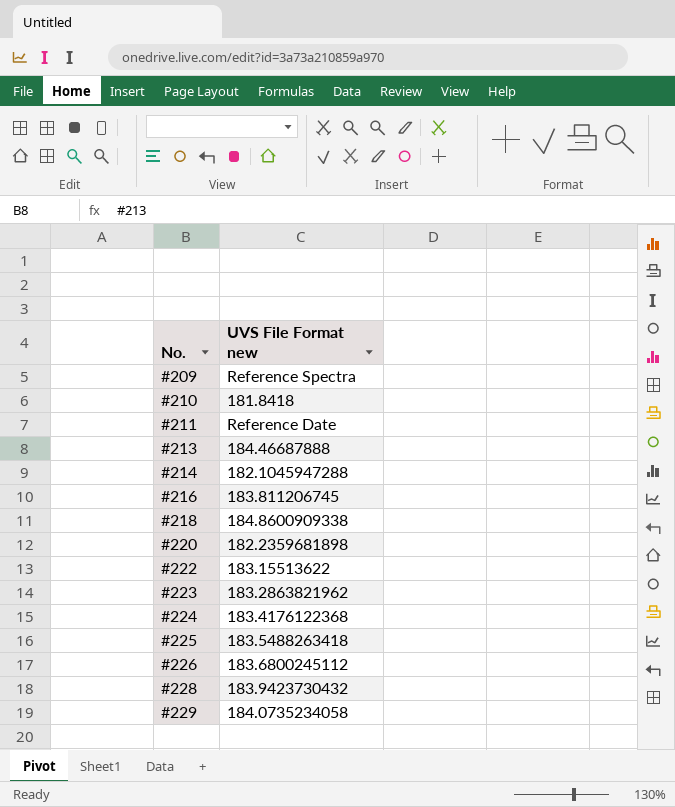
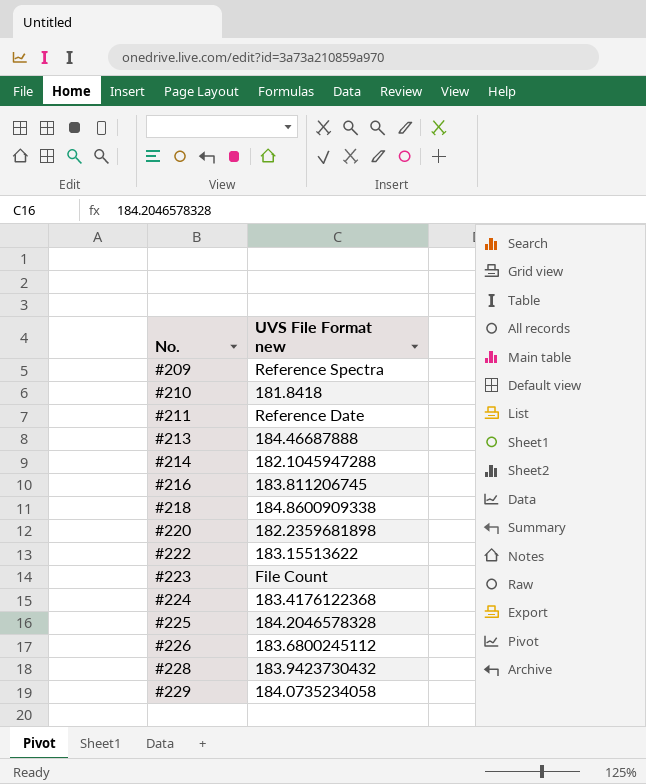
#223 | UVS File Format new: 183.2863821962 -> File Count
#225 | UVS File Format new: 183.5488263418 -> 184.2046578328

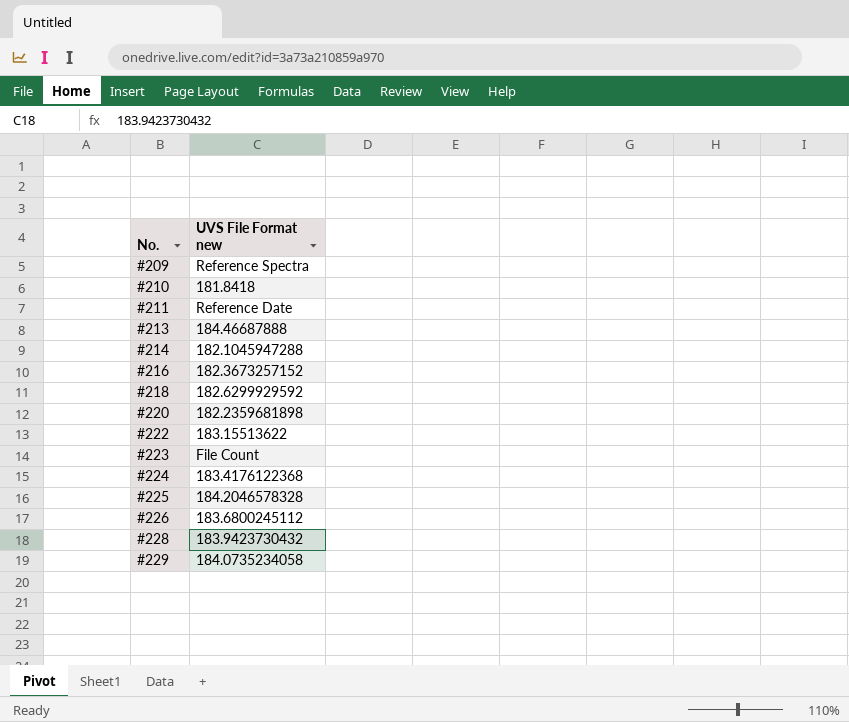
#216 | UVS File Format new: 183.811206745 -> 182.3673257152
#218 | UVS File Format new: 184.8600909338 -> 182.6299929592

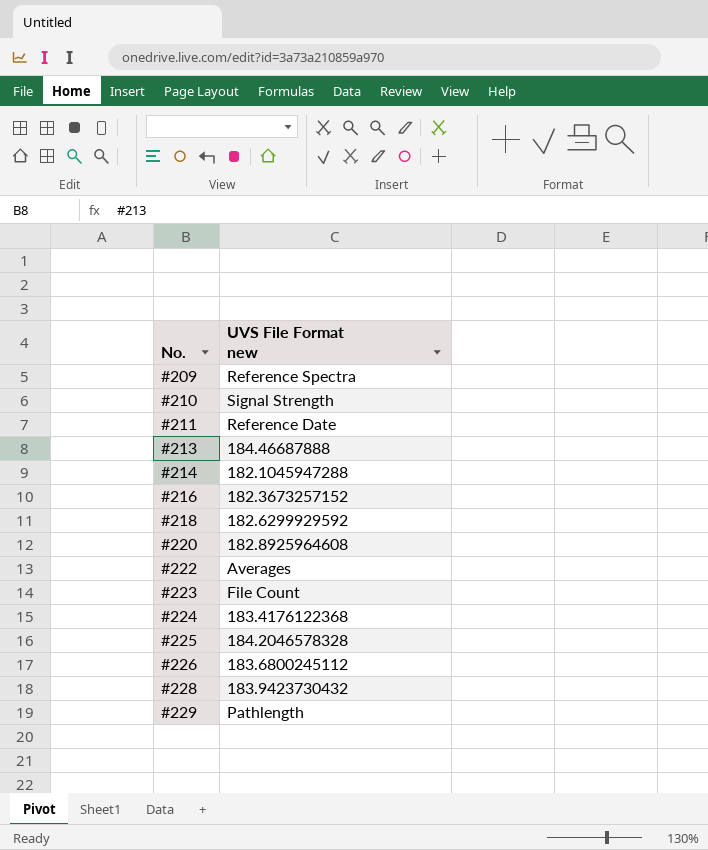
#210 | UVS File Format new: 181.8418 -> Signal Strength
#220 | UVS File Format new: 182.2359681898 -> 182.8925964608
#222 | UVS File Format new: 183.15513622 -> Averages
#229 | UVS File Format new: 184.0735234058 -> Pathlength

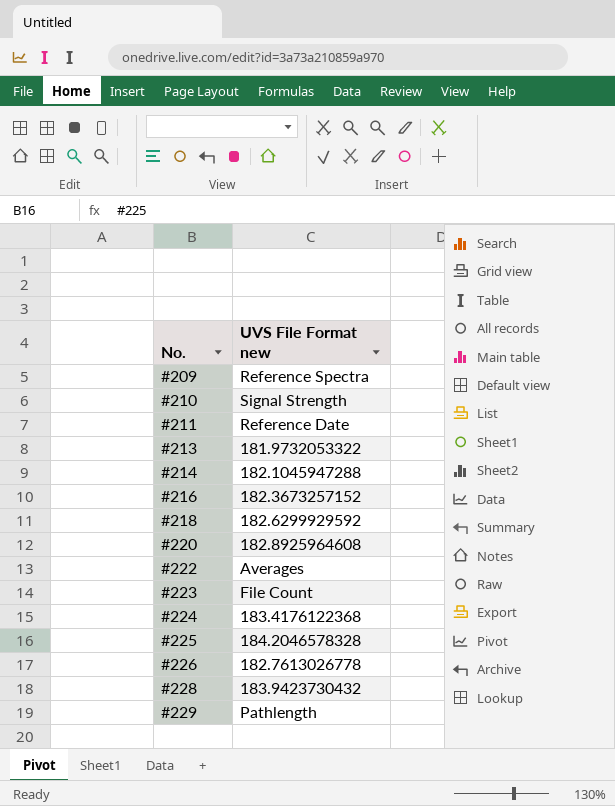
#213 | UVS File Format new: 184.46687888 -> 181.9732053322
#226 | UVS File Format new: 183.6800245112 -> 182.7613026778

